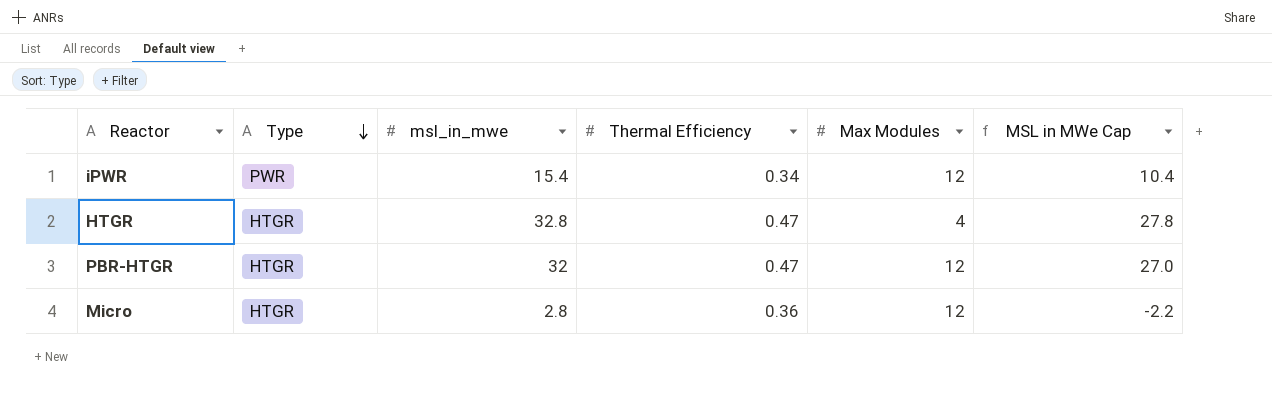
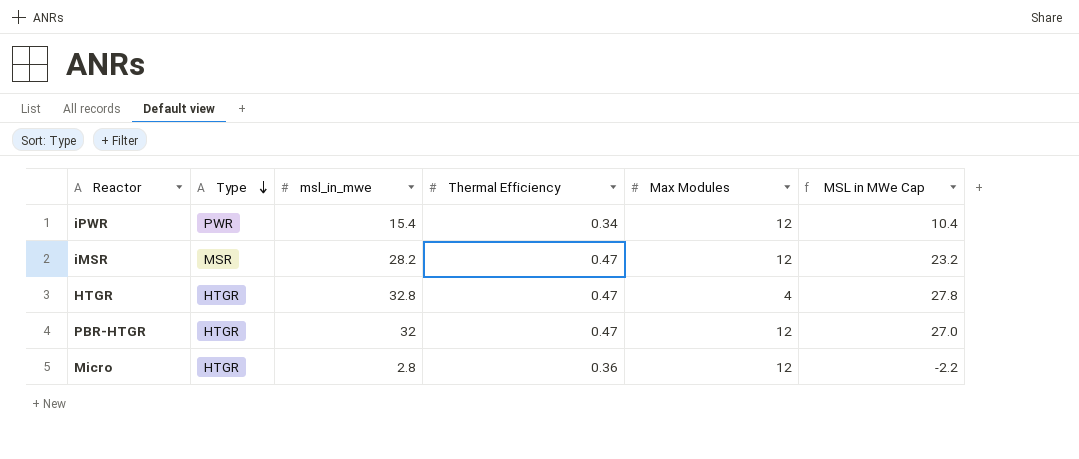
row iMSR: none -> MSR | 28.2 | 0.47 | 12 | 23.2

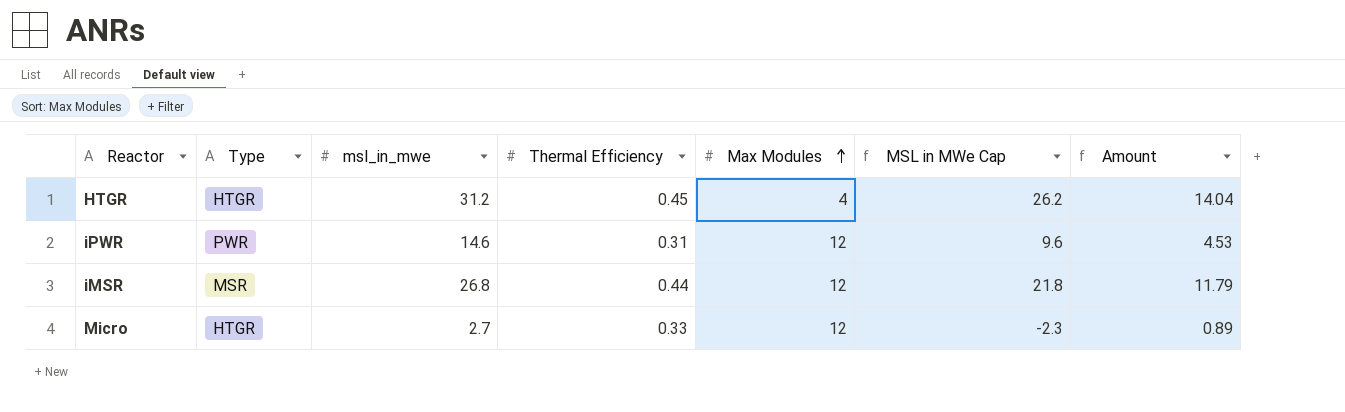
row order: Type descending -> Max Modules ascending
column Amount | formula: none -> [msl_in_mwe] * [Thermal Efficiency]
row PBR-HTGR: HTGR | 32 | 0.47 | 12 | 27.0 -> none
HTGR | msl_in_mwe: 32.8 -> 31.2
HTGR | Thermal Efficiency: 0.47 -> 0.45
HTGR | MSL in MWe Cap: 27.8 -> 26.2
iPWR | msl_in_mwe: 15.4 -> 14.6
iPWR | Thermal Efficiency: 0.34 -> 0.31
iPWR | MSL in MWe Cap: 10.4 -> 9.6
iMSR | msl_in_mwe: 28.2 -> 26.8
iMSR | Thermal Efficiency: 0.47 -> 0.44
iMSR | MSL in MWe Cap: 23.2 -> 21.8
Micro | msl_in_mwe: 2.8 -> 2.7
Micro | Thermal Efficiency: 0.36 -> 0.33
Micro | MSL in MWe Cap: -2.2 -> -2.3

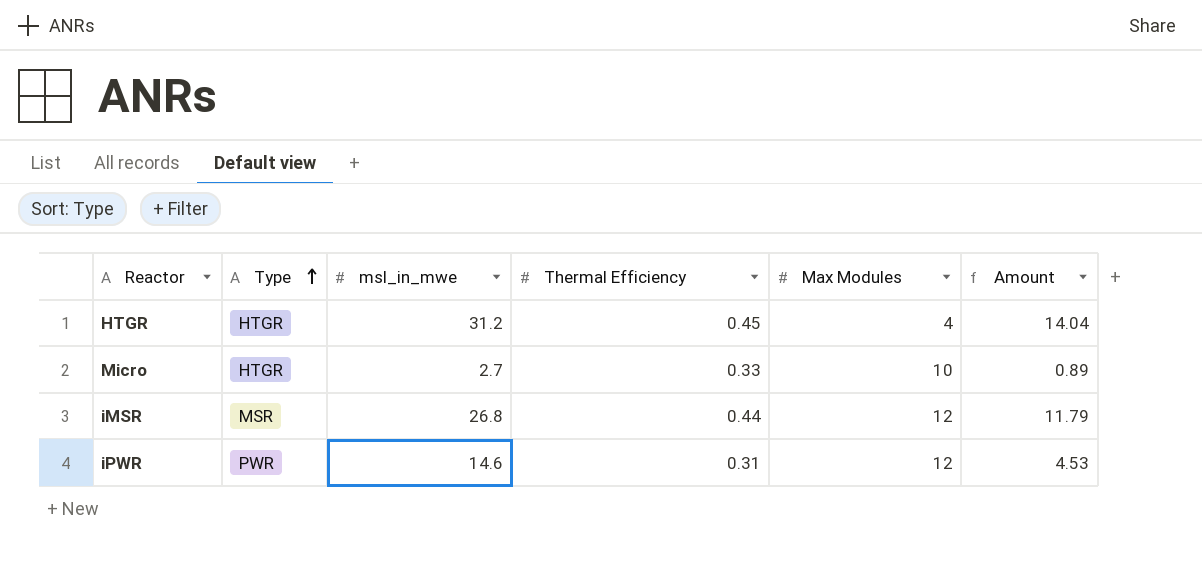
row order: Max Modules ascending -> Type ascending
column MSL in MWe Cap | formula: [msl_in_mwe] - 5 -> none
Micro | Max Modules: 12 -> 10

